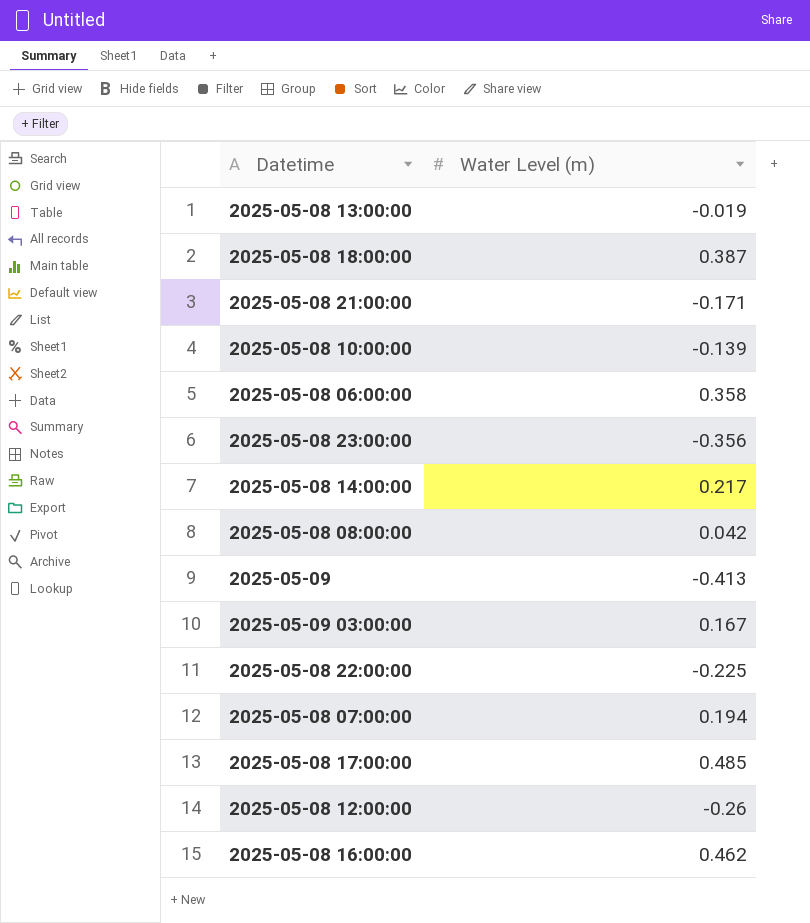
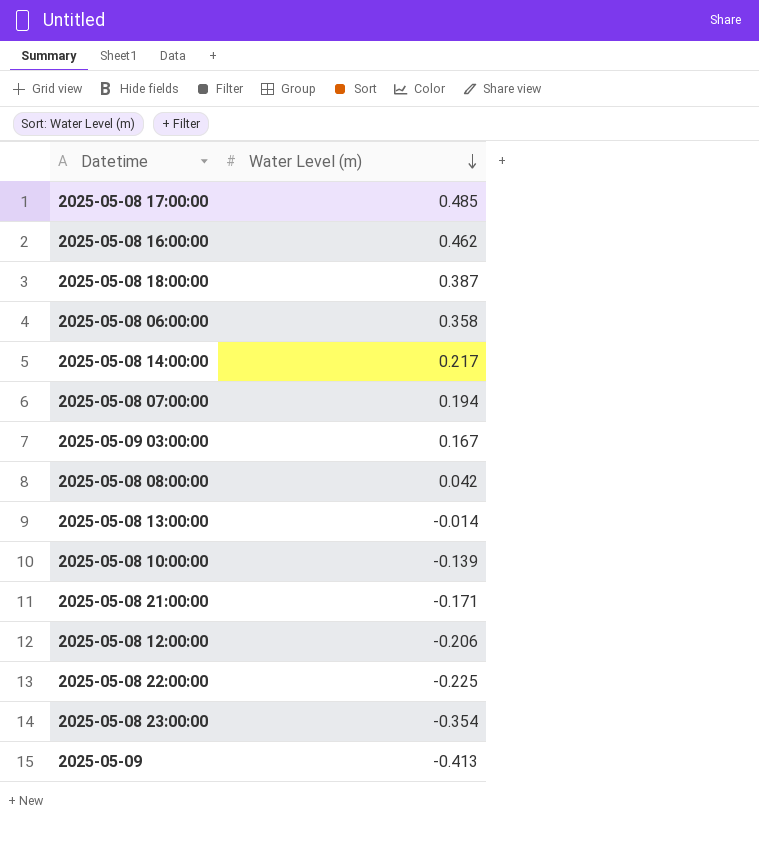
row order: none -> Water Level (m) descending
2025-05-08 13:00:00 | Water Level (m): -0.019 -> -0.014
2025-05-08 12:00:00 | Water Level (m): -0.26 -> -0.206
2025-05-08 23:00:00 | Water Level (m): -0.356 -> -0.354

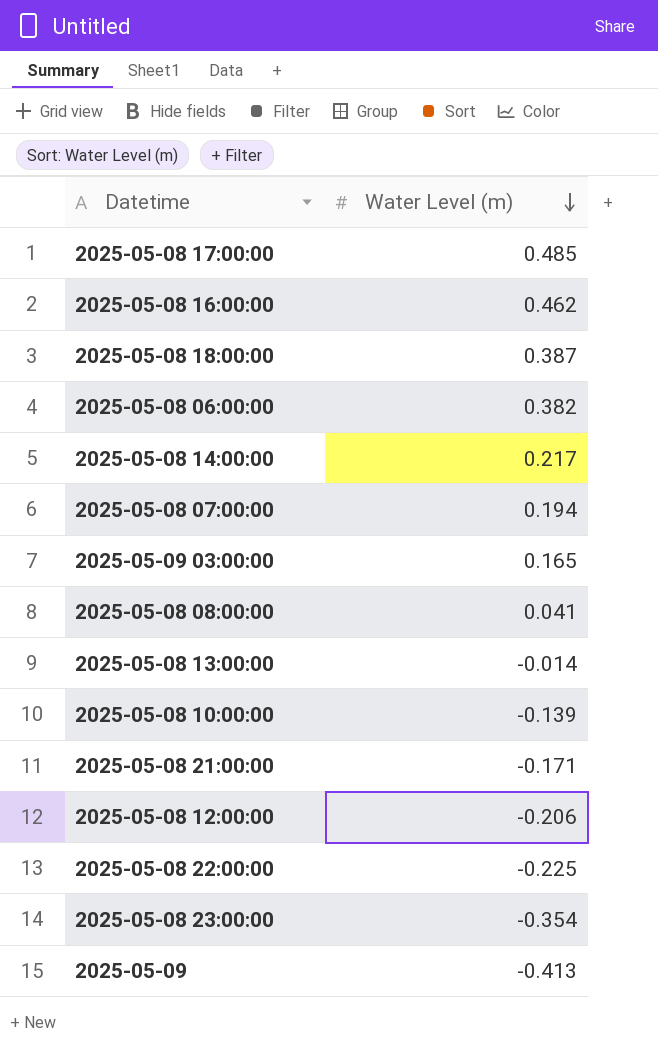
2025-05-08 06:00:00 | Water Level (m): 0.358 -> 0.382
2025-05-09 03:00:00 | Water Level (m): 0.167 -> 0.165
2025-05-08 08:00:00 | Water Level (m): 0.042 -> 0.041

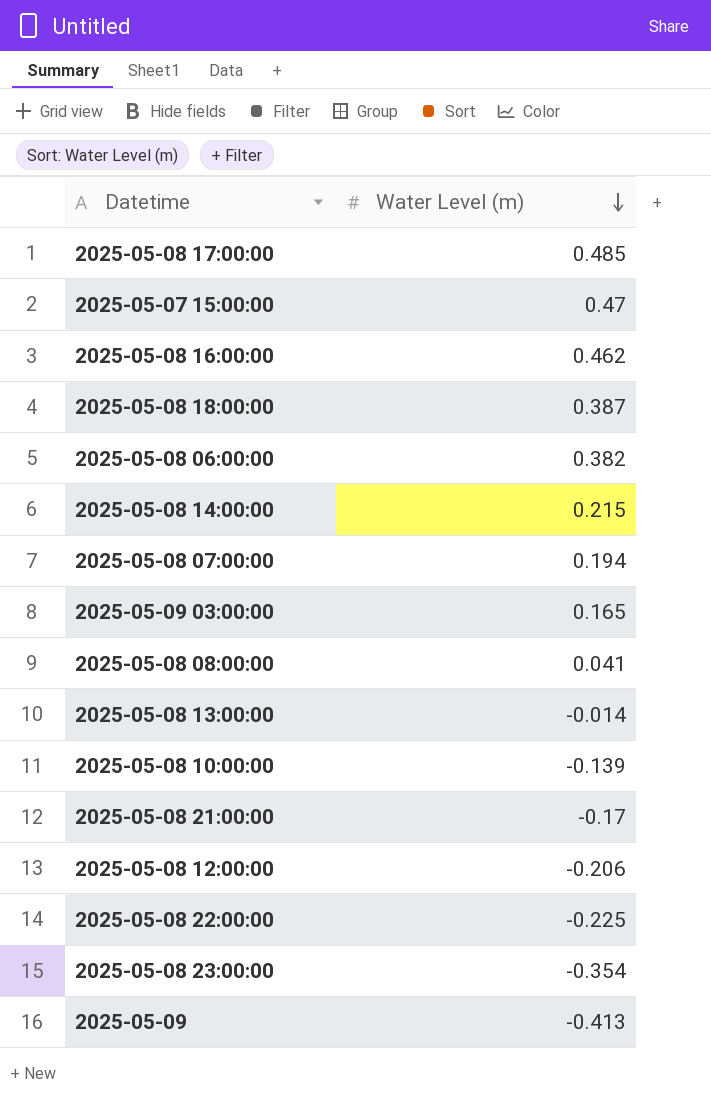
row 2025-05-07 15:00:00: none -> 0.47
2025-05-08 14:00:00 | Water Level (m): 0.217 -> 0.215
2025-05-08 21:00:00 | Water Level (m): -0.171 -> -0.17

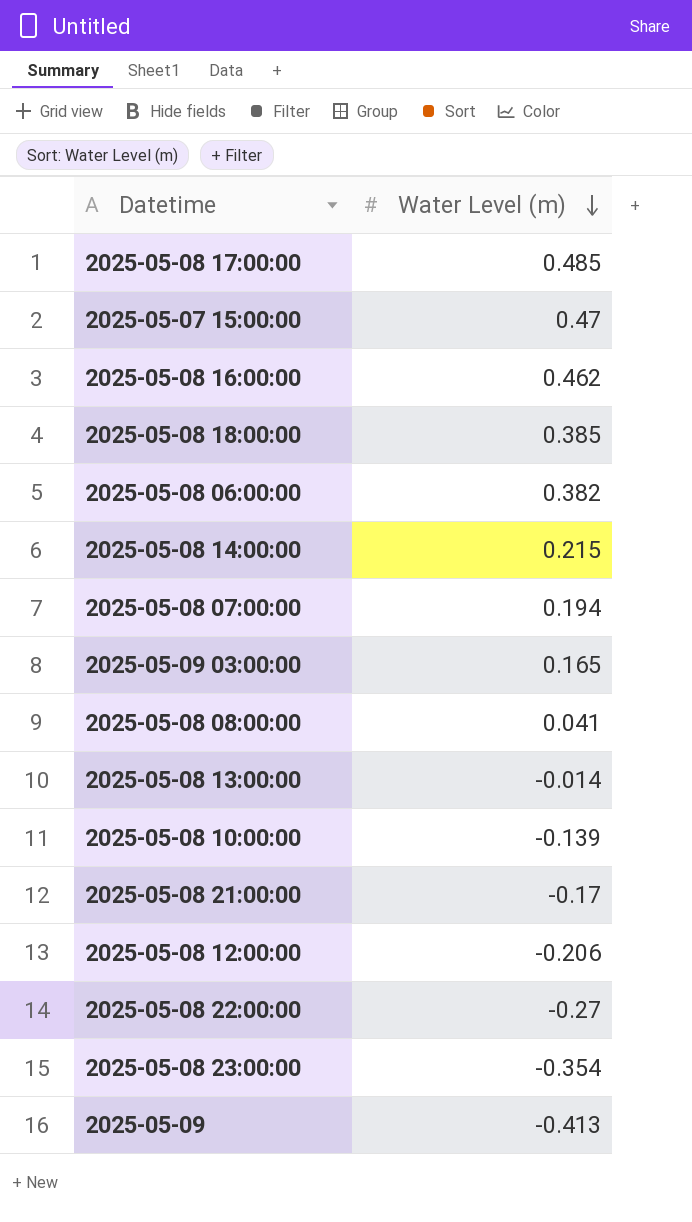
2025-05-08 18:00:00 | Water Level (m): 0.387 -> 0.385
2025-05-08 22:00:00 | Water Level (m): -0.225 -> -0.27

